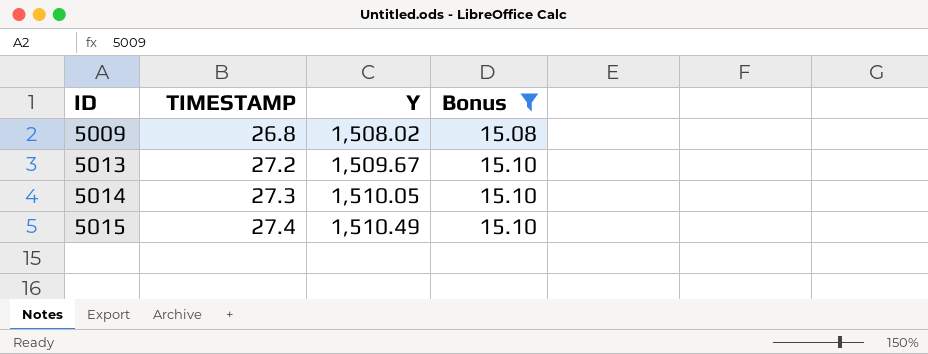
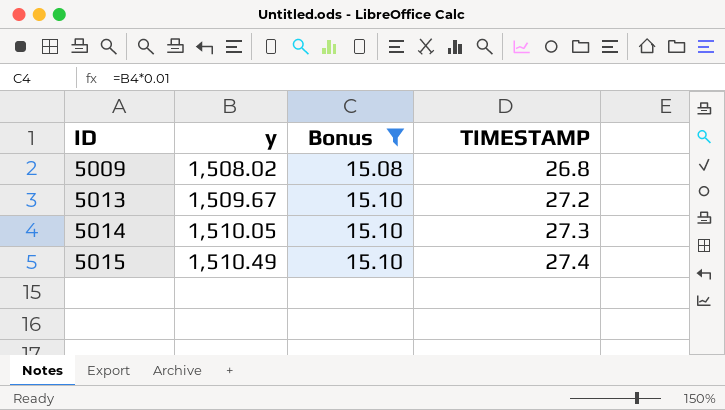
column name: Y -> y
column TIMESTAMP | position: 2 -> 4

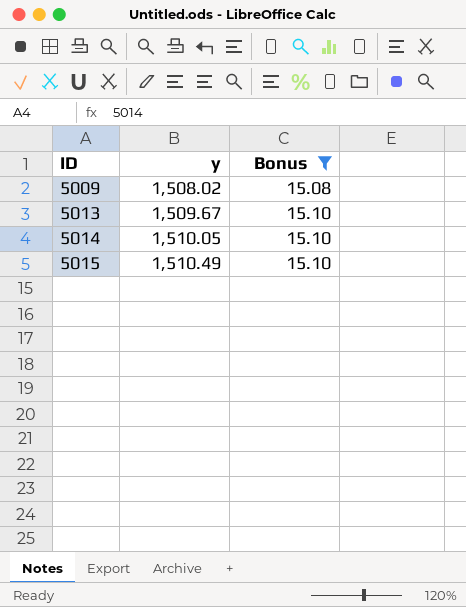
column TIMESTAMP | position: 4 -> none

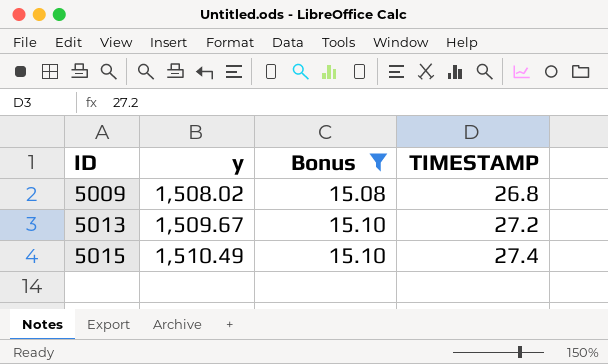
column TIMESTAMP | position: none -> 4
row 5014: 1,510.05 | 15.10 -> none

